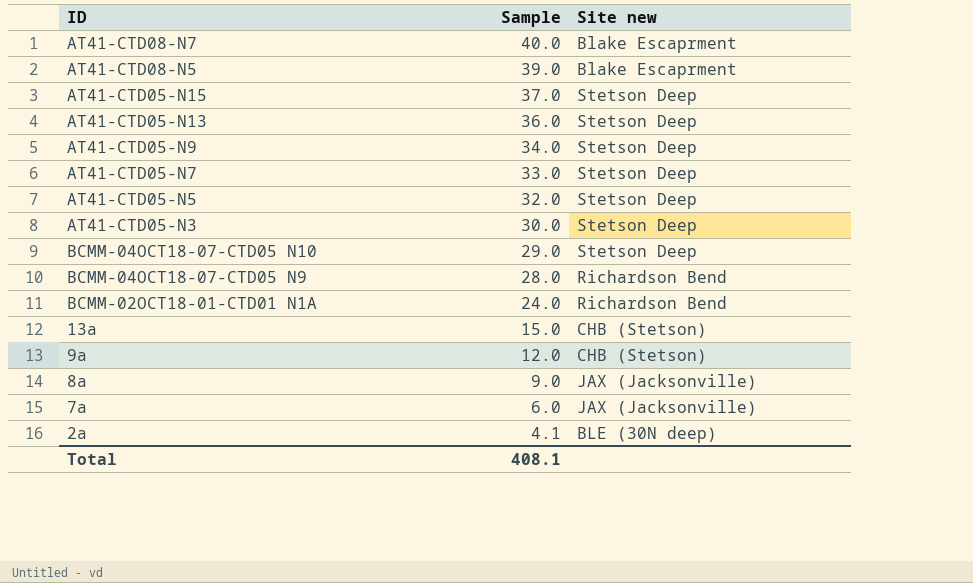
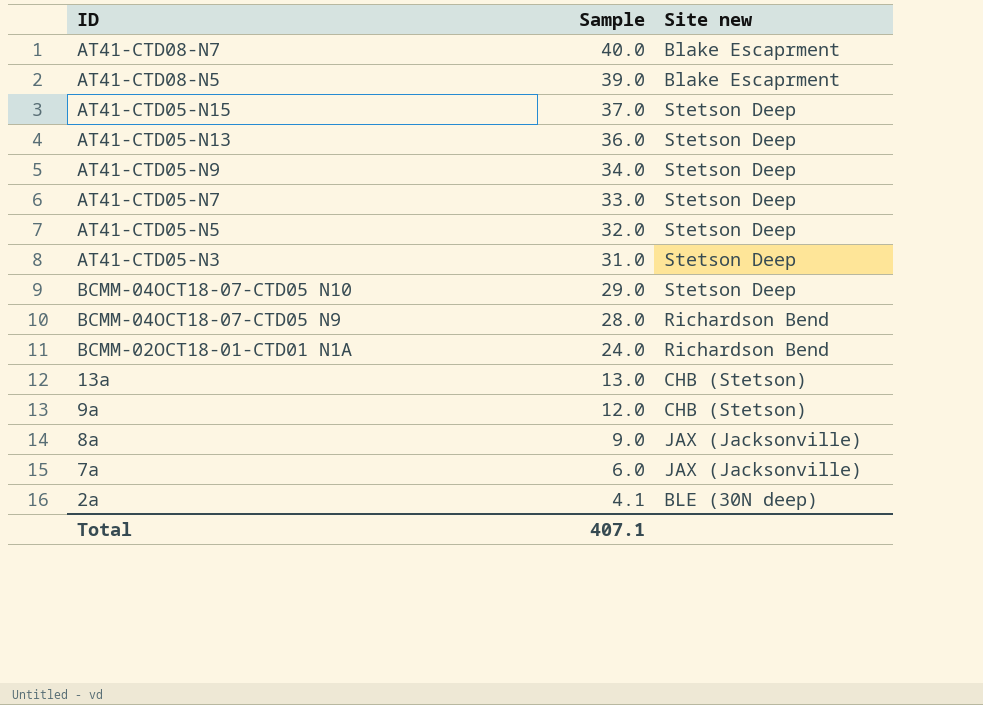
AT41-CTD05-N3 | Sample: 30.0 -> 31.0
13a | Sample: 15.0 -> 13.0
Total | Sample: 408.1 -> 407.1

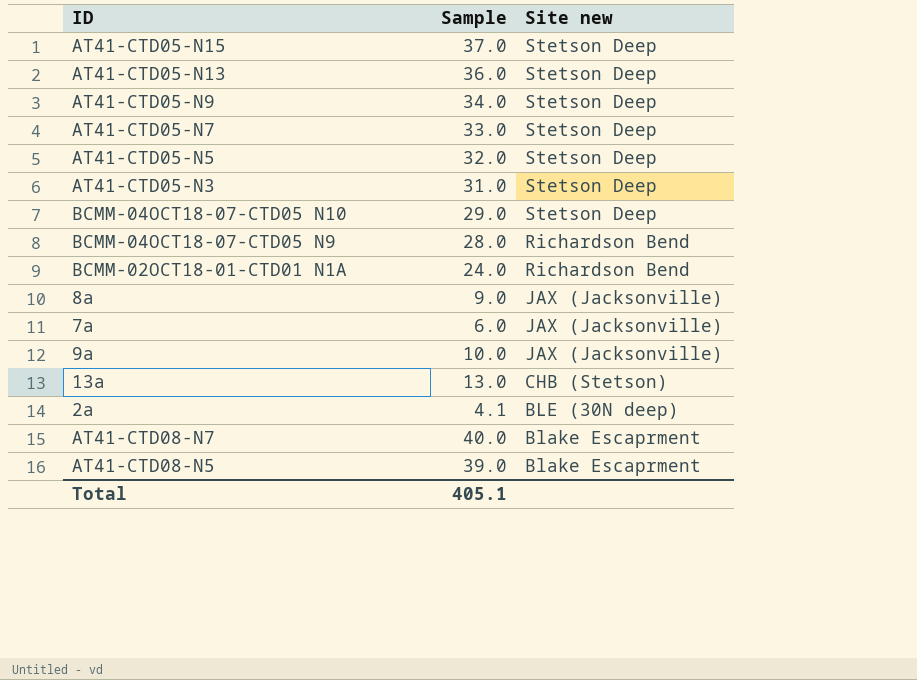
row order: Sample descending -> Site new descending
9a | Sample: 12.0 -> 10.0
9a | Site new: CHB (Stetson) -> JAX (Jacksonville)
Total | Sample: 407.1 -> 405.1

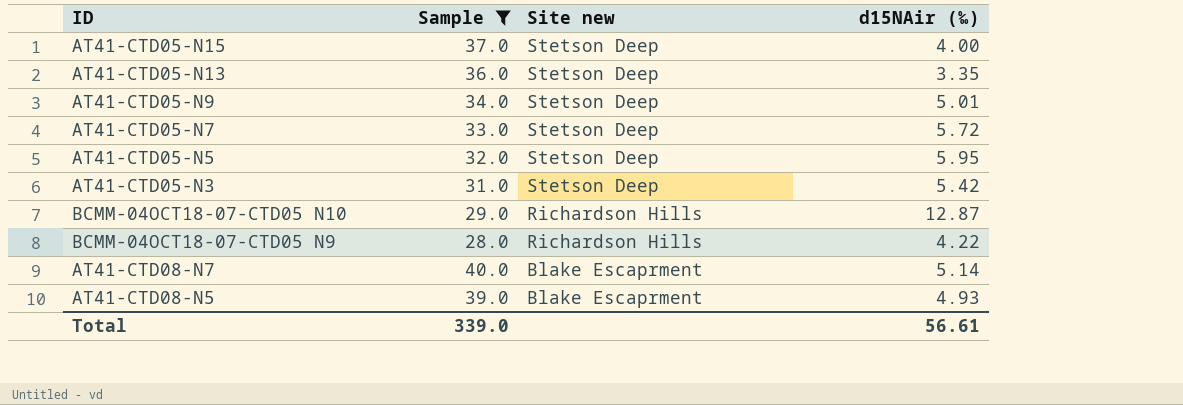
filter: none -> Sample >= 28.0
column d15NAir (‰) | position: none -> 4
BCMM-04OCT18-07-CTD05 N10 | Site new: Stetson Deep -> Richardson Hills
BCMM-04OCT18-07-CTD05 N9 | Site new: Richardson Bend -> Richardson Hills
Total | Sample: 405.1 -> 339.0

